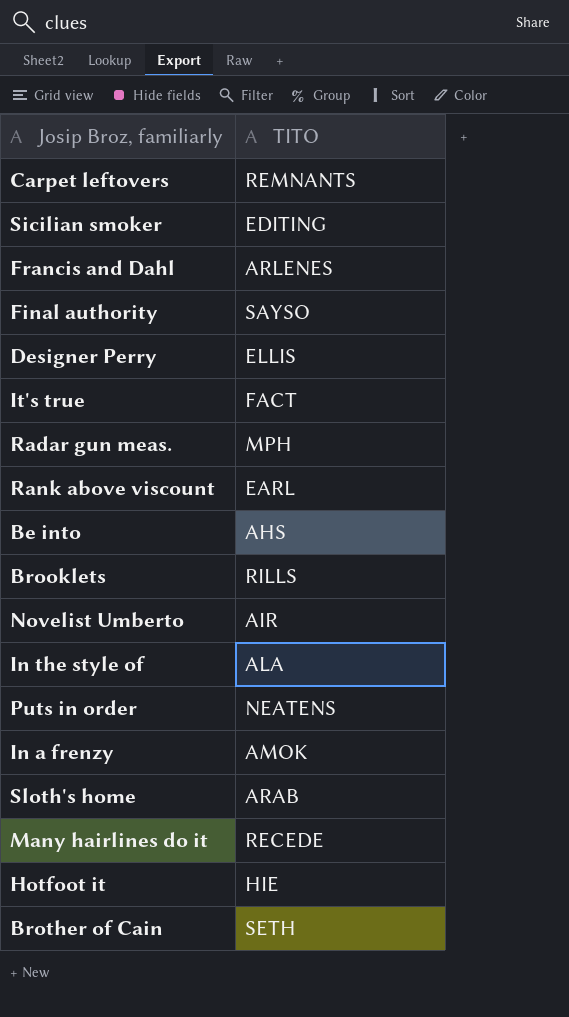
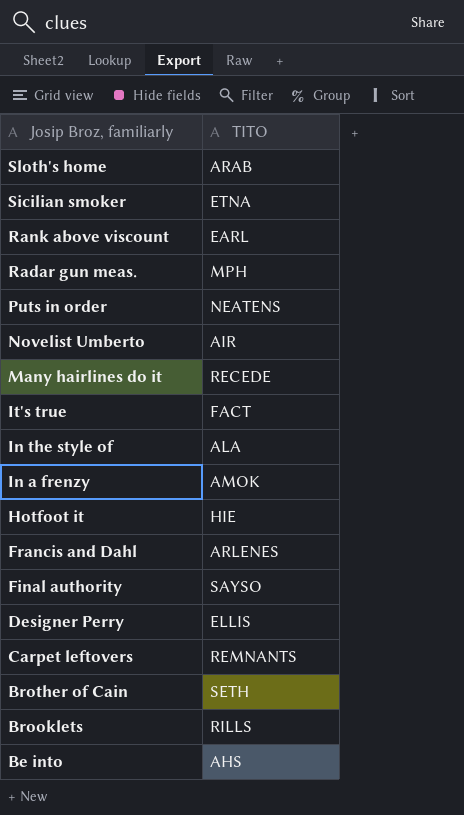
row order: none -> Josip Broz, familiarly descending
Sicilian smoker | TITO: EDITING -> ETNA

